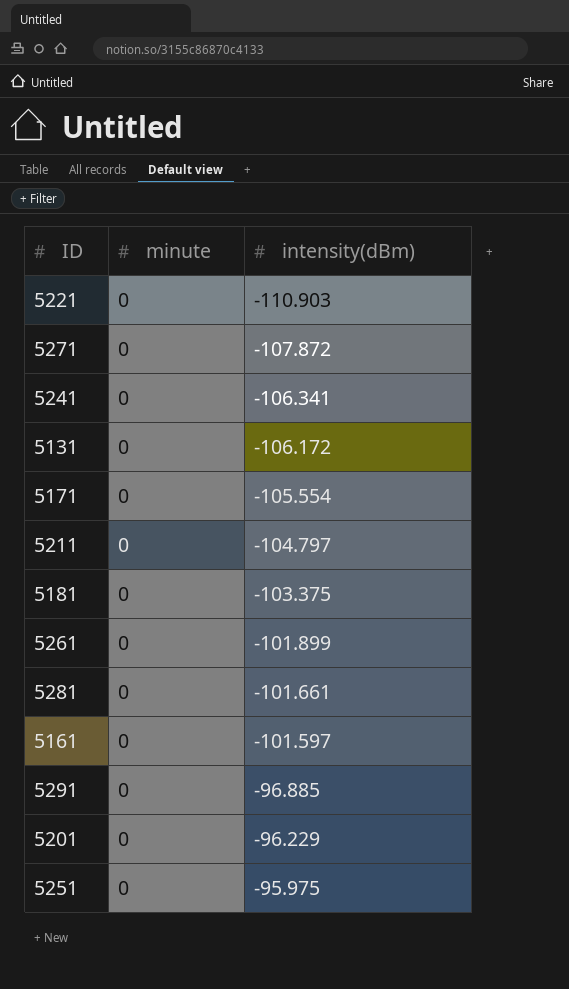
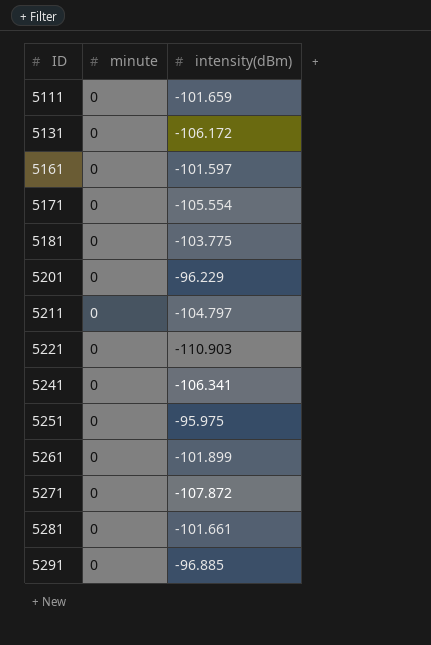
row order: intensity(dBm) ascending -> ID ascending
row 5111: none -> 0 | -101.659
5181 | intensity(dBm): -103.375 -> -103.775

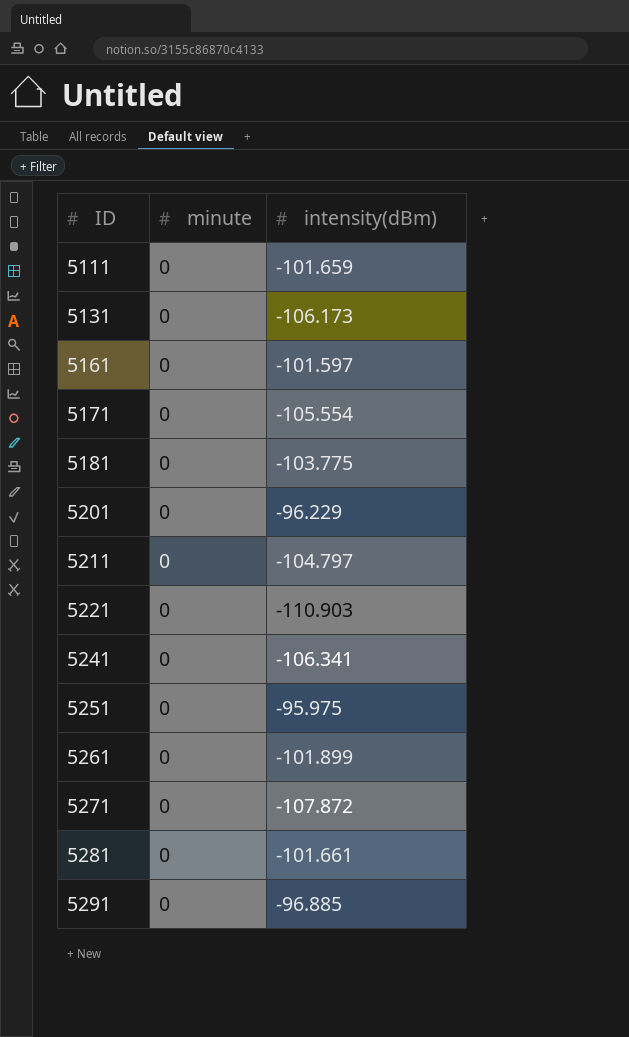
5131 | intensity(dBm): -106.172 -> -106.173

